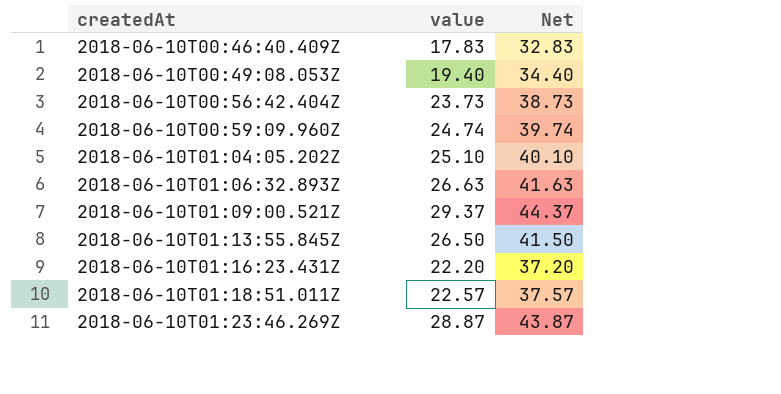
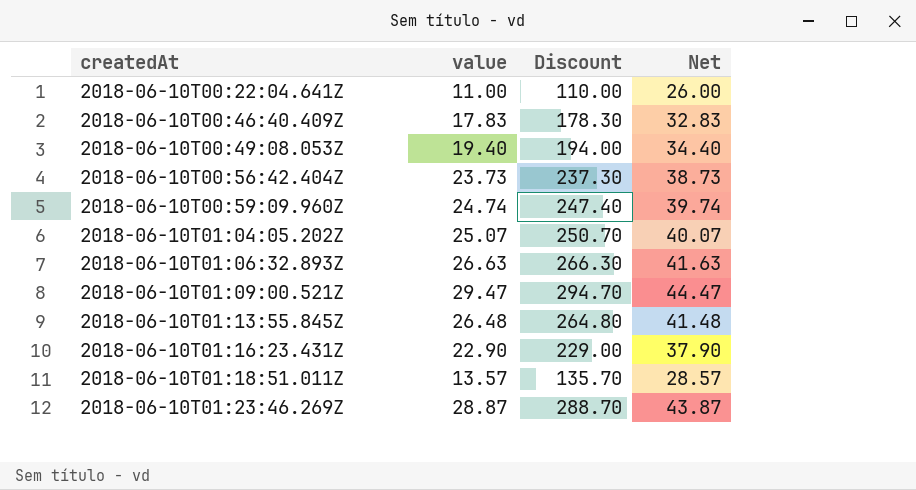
column Discount | formula: none -> [value] * 10
row 2018-06-10T00:22:04.641Z: none -> 11.00 | 110.00 | 26.00
2018-06-10T01:04:05.202Z | value: 25.10 -> 25.07
2018-06-10T01:04:05.202Z | Net: 40.10 -> 40.07
2018-06-10T01:09:00.521Z | value: 29.37 -> 29.47
2018-06-10T01:09:00.521Z | Net: 44.37 -> 44.47
2018-06-10T01:13:55.845Z | value: 26.50 -> 26.48
2018-06-10T01:13:55.845Z | Net: 41.50 -> 41.48
2018-06-10T01:16:23.431Z | value: 22.20 -> 22.90
2018-06-10T01:16:23.431Z | Net: 37.20 -> 37.90
2018-06-10T01:18:51.011Z | value: 22.57 -> 13.57
2018-06-10T01:18:51.011Z | Net: 37.57 -> 28.57

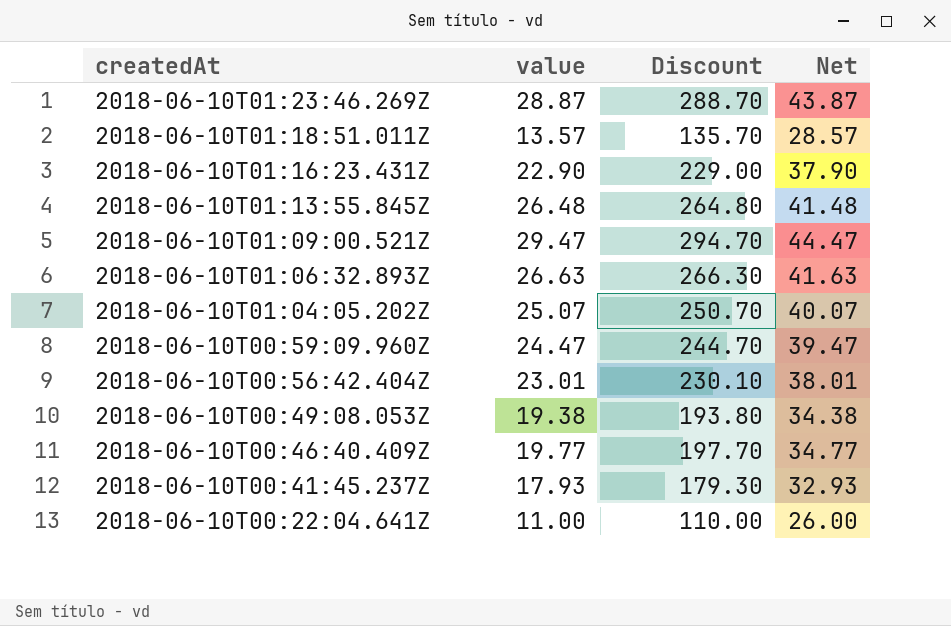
row order: createdAt ascending -> createdAt descending
2018-06-10T00:59:09.960Z | value: 24.74 -> 24.47
2018-06-10T00:59:09.960Z | Discount: 247.40 -> 244.70
2018-06-10T00:59:09.960Z | Net: 39.74 -> 39.47
2018-06-10T00:56:42.404Z | value: 23.73 -> 23.01
2018-06-10T00:56:42.404Z | Discount: 237.30 -> 230.10
2018-06-10T00:56:42.404Z | Net: 38.73 -> 38.01
2018-06-10T00:49:08.053Z | value: 19.40 -> 19.38
2018-06-10T00:49:08.053Z | Discount: 194.00 -> 193.80
2018-06-10T00:49:08.053Z | Net: 34.40 -> 34.38
2018-06-10T00:46:40.409Z | value: 17.83 -> 19.77
2018-06-10T00:46:40.409Z | Discount: 178.30 -> 197.70
2018-06-10T00:46:40.409Z | Net: 32.83 -> 34.77
row 2018-06-10T00:41:45.237Z: none -> 17.93 | 179.30 | 32.93

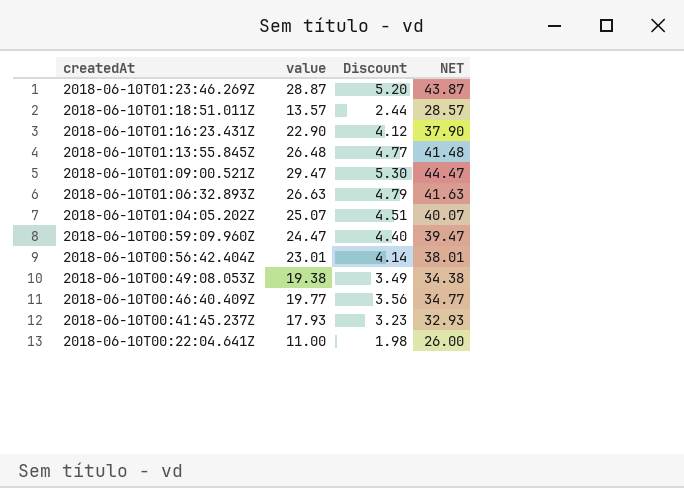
column Discount | formula: [value] * 10 -> [value] * 0.18
column name: Net -> NET

